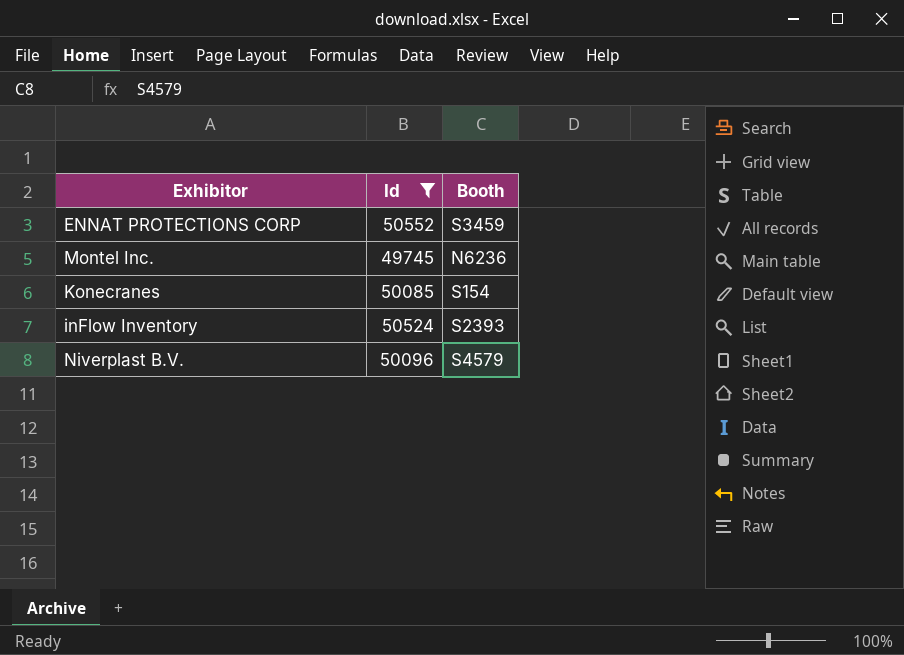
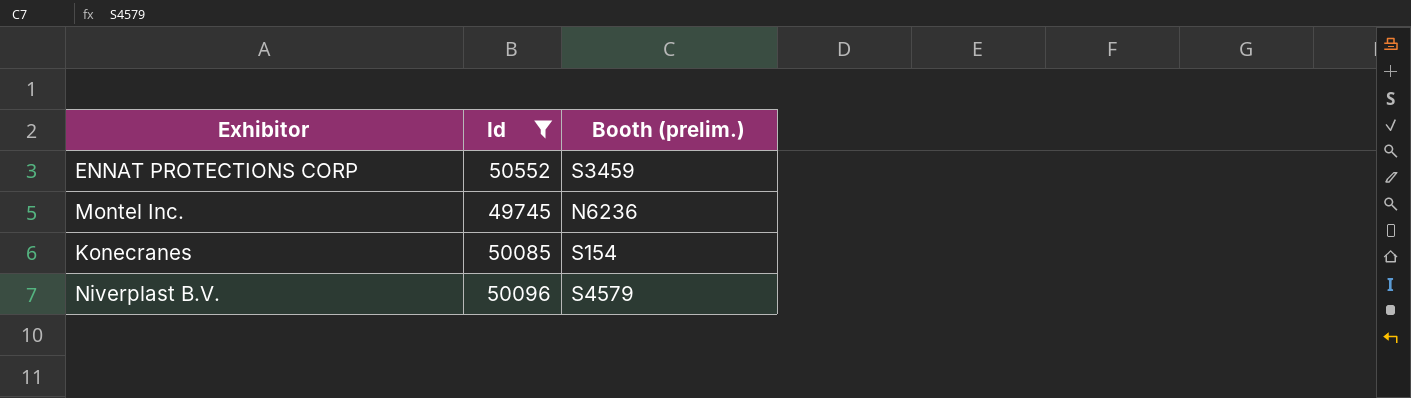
column name: Booth -> Booth (prelim.)
row inFlow Inventory: 50524 | S2393 -> none

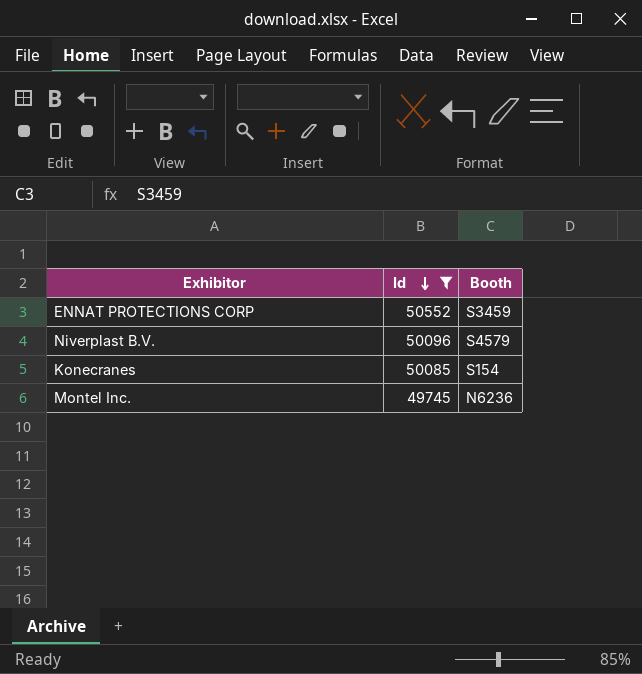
row order: none -> Id descending
column name: Booth (prelim.) -> Booth

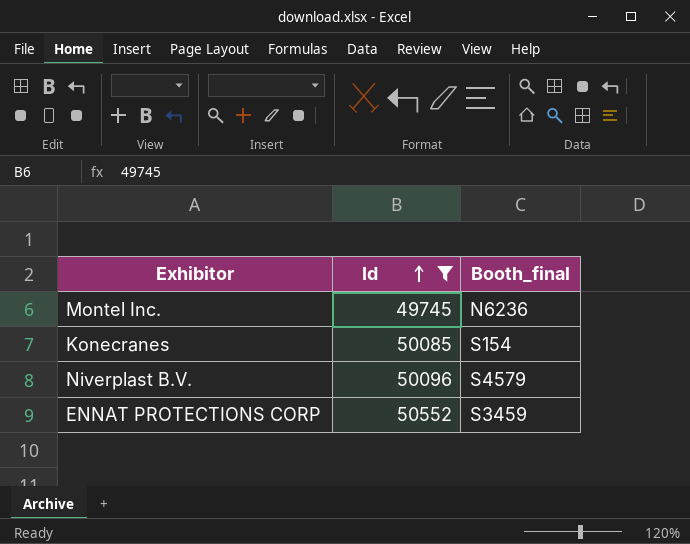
row order: Id descending -> Id ascending
column name: Booth -> Booth_final

